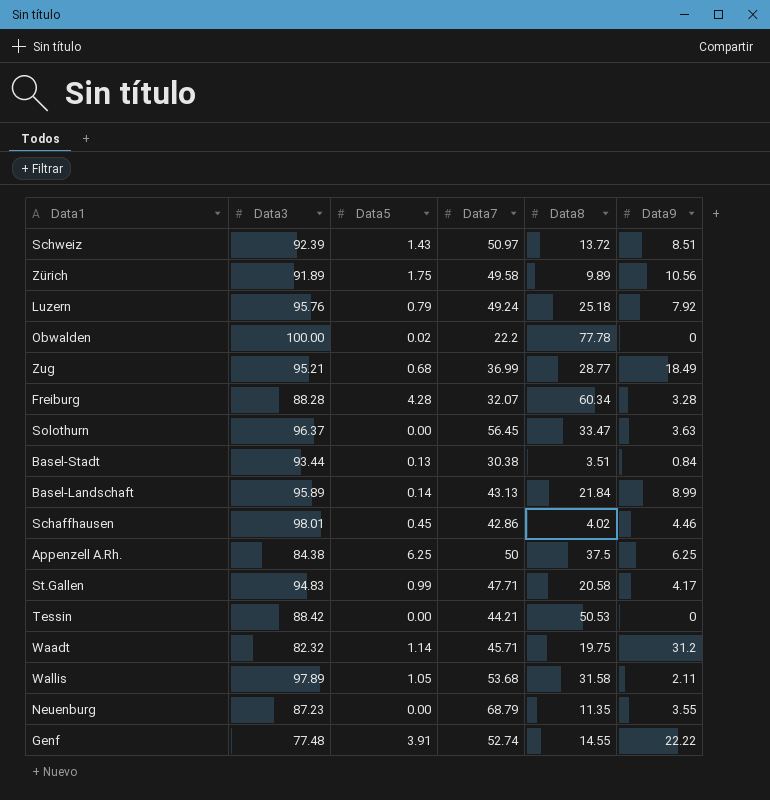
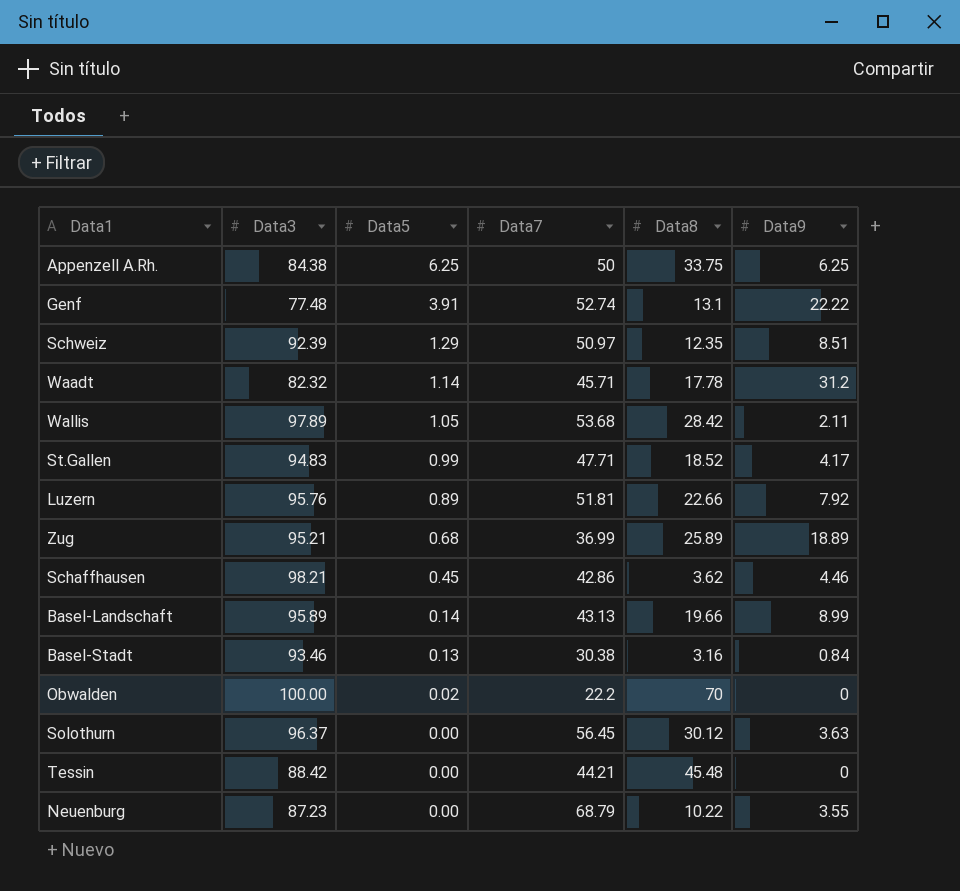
row order: none -> Data5 descending
row Zürich: 91.89 | 1.75 | 49.58 | 9.89 | 10.56 -> none
row Freiburg: 88.28 | 4.28 | 32.07 | 60.34 | 3.28 -> none
Appenzell A.Rh. | Data8: 37.5 -> 33.75
Genf | Data8: 14.55 -> 13.1
Schweiz | Data5: 1.43 -> 1.29
Schweiz | Data8: 13.72 -> 12.35
Waadt | Data8: 19.75 -> 17.78
Wallis | Data8: 31.58 -> 28.42
St.Gallen | Data8: 20.58 -> 18.52
Luzern | Data5: 0.79 -> 0.89
Luzern | Data7: 49.24 -> 51.81
Luzern | Data8: 25.18 -> 22.66
Zug | Data8: 28.77 -> 25.89
Zug | Data9: 18.49 -> 18.89
Schaffhausen | Data3: 98.01 -> 98.21
Schaffhausen | Data8: 4.02 -> 3.62
Basel-Landschaft | Data8: 21.84 -> 19.66
Basel-Stadt | Data3: 93.44 -> 93.46
Basel-Stadt | Data8: 3.51 -> 3.16
Obwalden | Data8: 77.78 -> 70
Solothurn | Data8: 33.47 -> 30.12
Tessin | Data8: 50.53 -> 45.48
Neuenburg | Data8: 11.35 -> 10.22

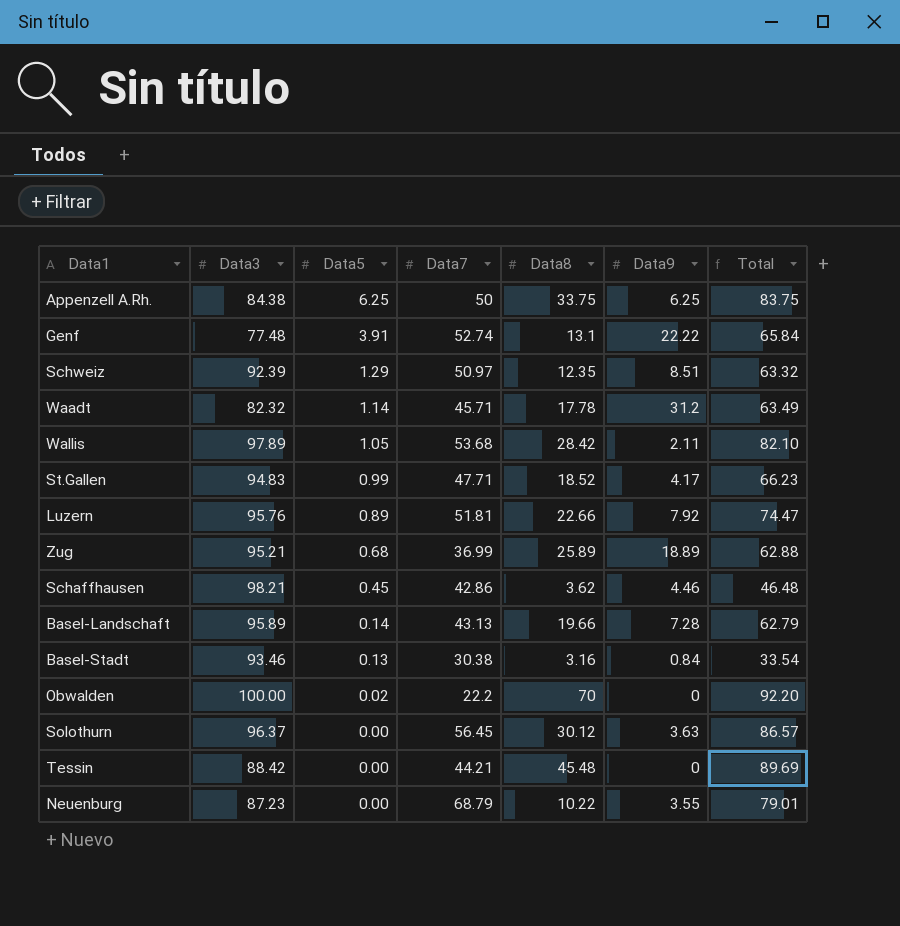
column Total | formula: none -> [Data7] + [Data8]
Basel-Landschaft | Data9: 8.99 -> 7.28

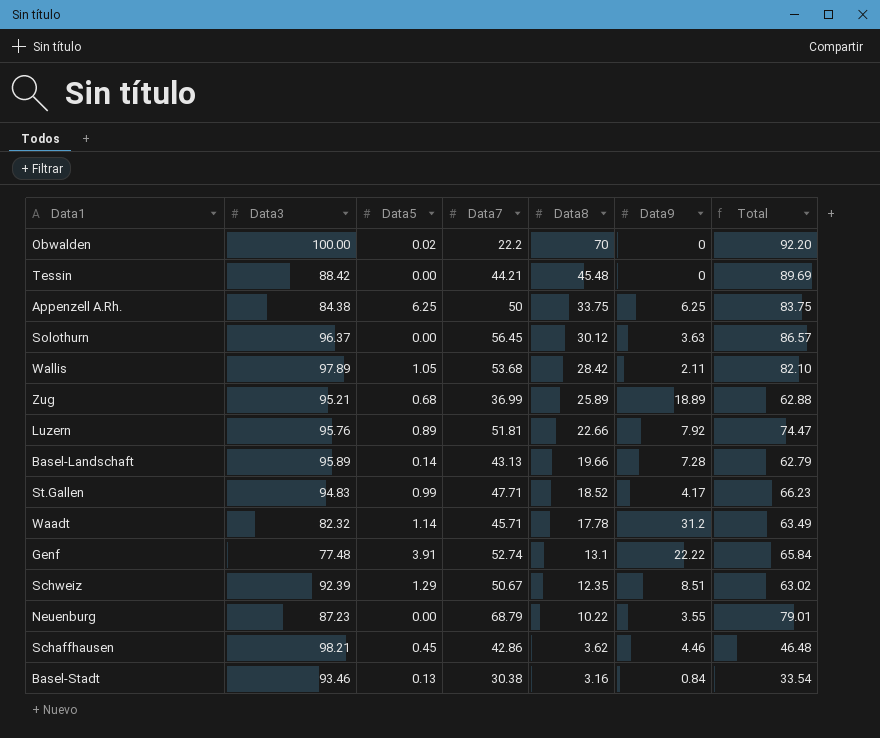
row order: Data5 descending -> Data8 descending
Schweiz | Data7: 50.97 -> 50.67
Schweiz | Total: 63.32 -> 63.02

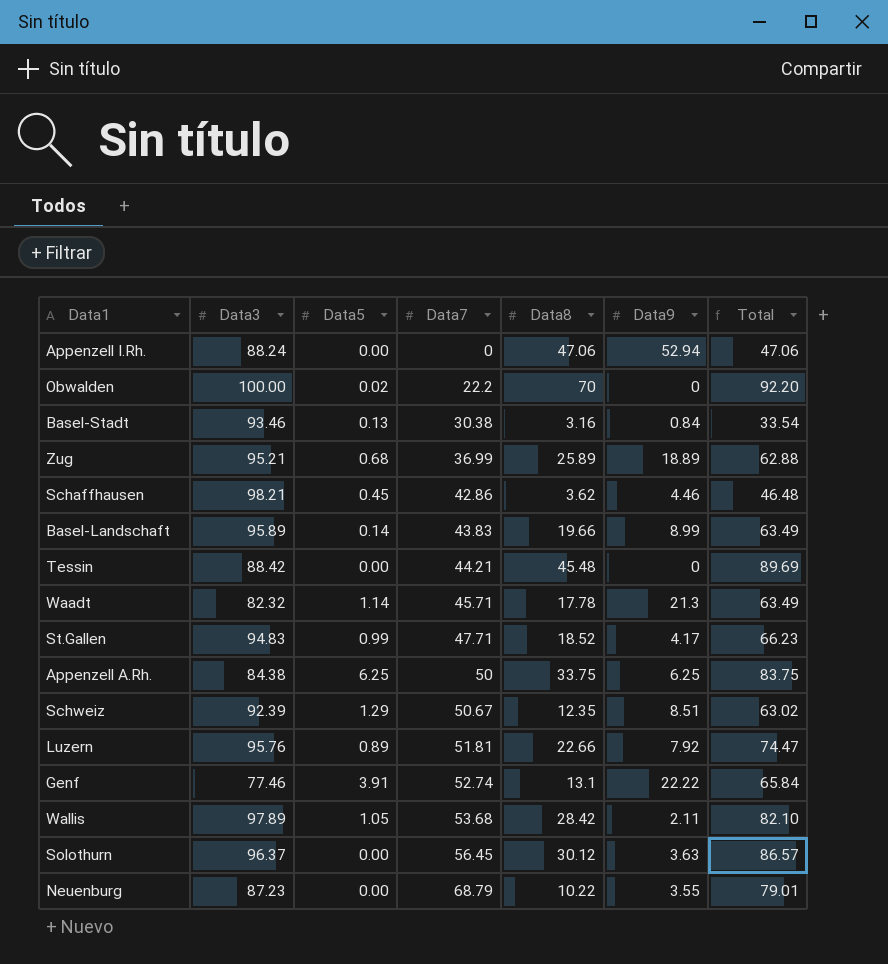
row order: Data8 descending -> Data7 ascending
row Appenzell I.Rh.: none -> 88.24 | 0.00 | 0 | 47.06 | 52.94 | 47.06
Basel-Landschaft | Data7: 43.13 -> 43.83
Basel-Landschaft | Data9: 7.28 -> 8.99
Basel-Landschaft | Total: 62.79 -> 63.49
Waadt | Data9: 31.2 -> 21.3
Genf | Data3: 77.48 -> 77.46

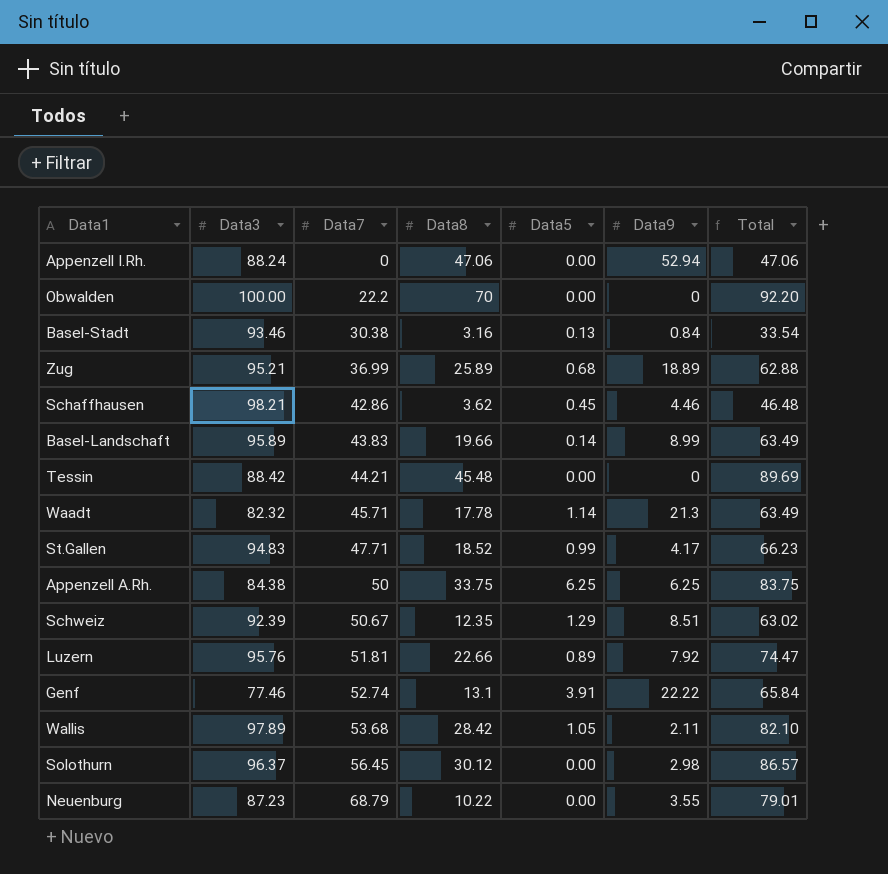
column Data5 | position: 3 -> 5
Obwalden | Data5: 0.02 -> 0.00
Solothurn | Data9: 3.63 -> 2.98

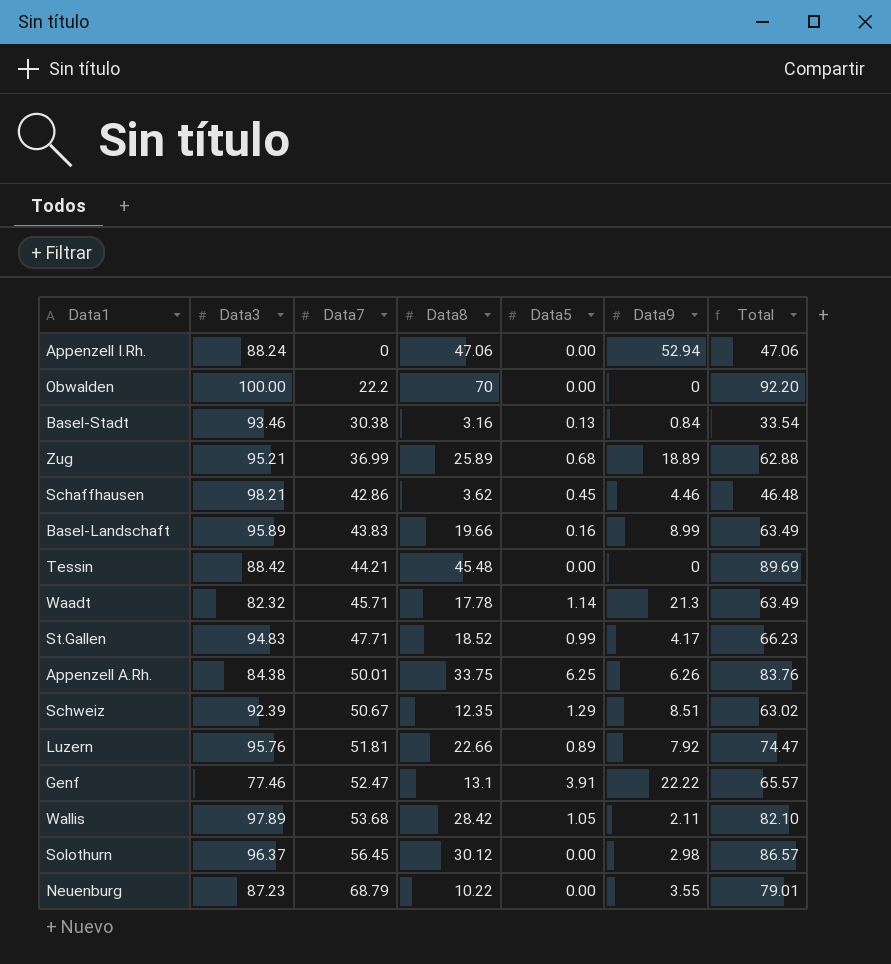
Basel-Landschaft | Data5: 0.14 -> 0.16
Appenzell A.Rh. | Data7: 50 -> 50.01
Appenzell A.Rh. | Data9: 6.25 -> 6.26
Appenzell A.Rh. | Total: 83.75 -> 83.76
Genf | Data7: 52.74 -> 52.47
Genf | Total: 65.84 -> 65.57

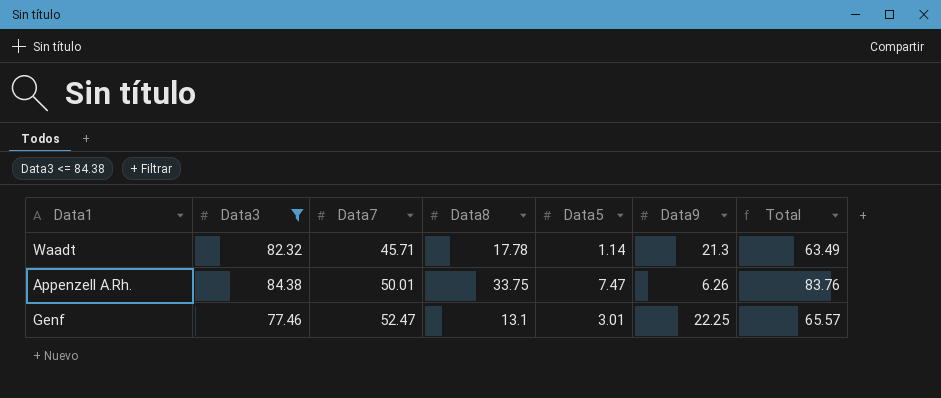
filter: none -> Data3 <= 84.38
Appenzell A.Rh. | Data5: 6.25 -> 7.47
Genf | Data5: 3.91 -> 3.01
Genf | Data9: 22.22 -> 22.25

